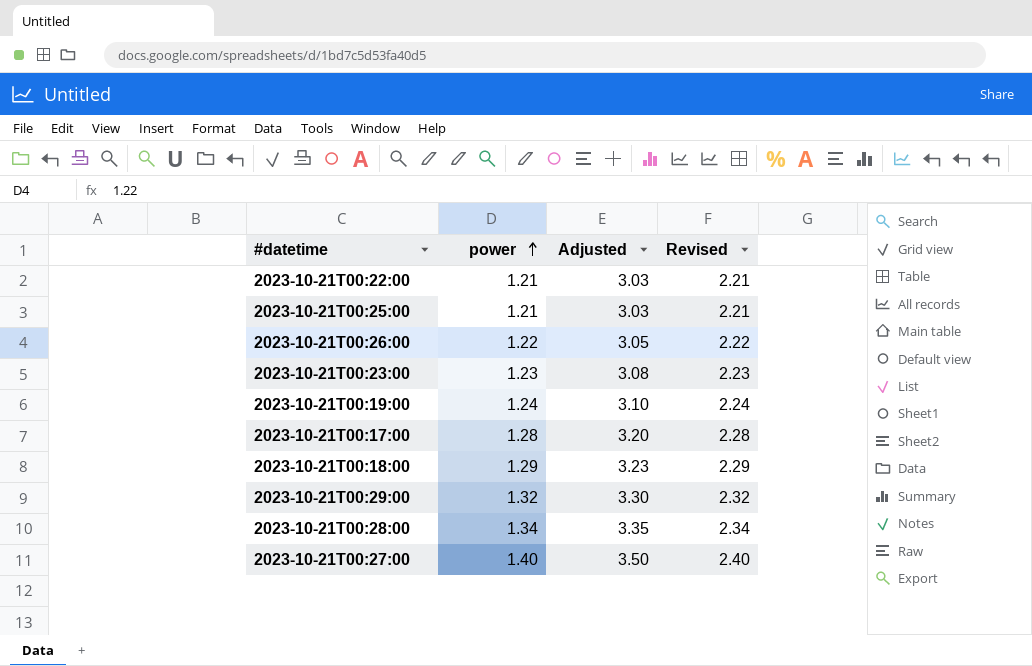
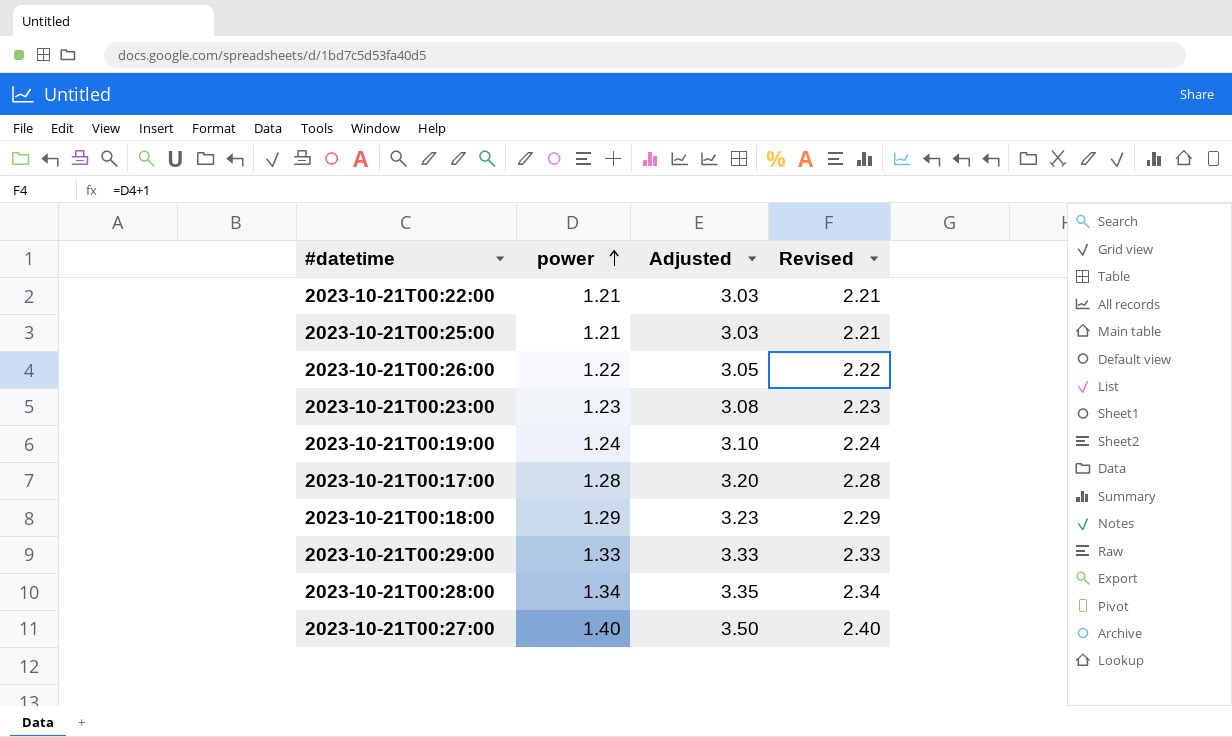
2023-10-21T00:29:00 | power: 1.32 -> 1.33
2023-10-21T00:29:00 | Adjusted: 3.30 -> 3.33
2023-10-21T00:29:00 | Revised: 2.32 -> 2.33

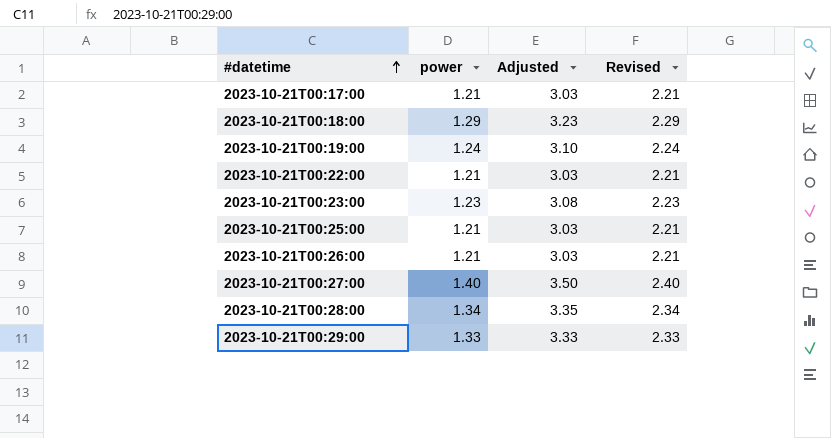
row order: power ascending -> #datetime ascending
2023-10-21T00:17:00 | power: 1.28 -> 1.21
2023-10-21T00:17:00 | Adjusted: 3.20 -> 3.03
2023-10-21T00:17:00 | Revised: 2.28 -> 2.21
2023-10-21T00:26:00 | power: 1.22 -> 1.21
2023-10-21T00:26:00 | Adjusted: 3.05 -> 3.03
2023-10-21T00:26:00 | Revised: 2.22 -> 2.21

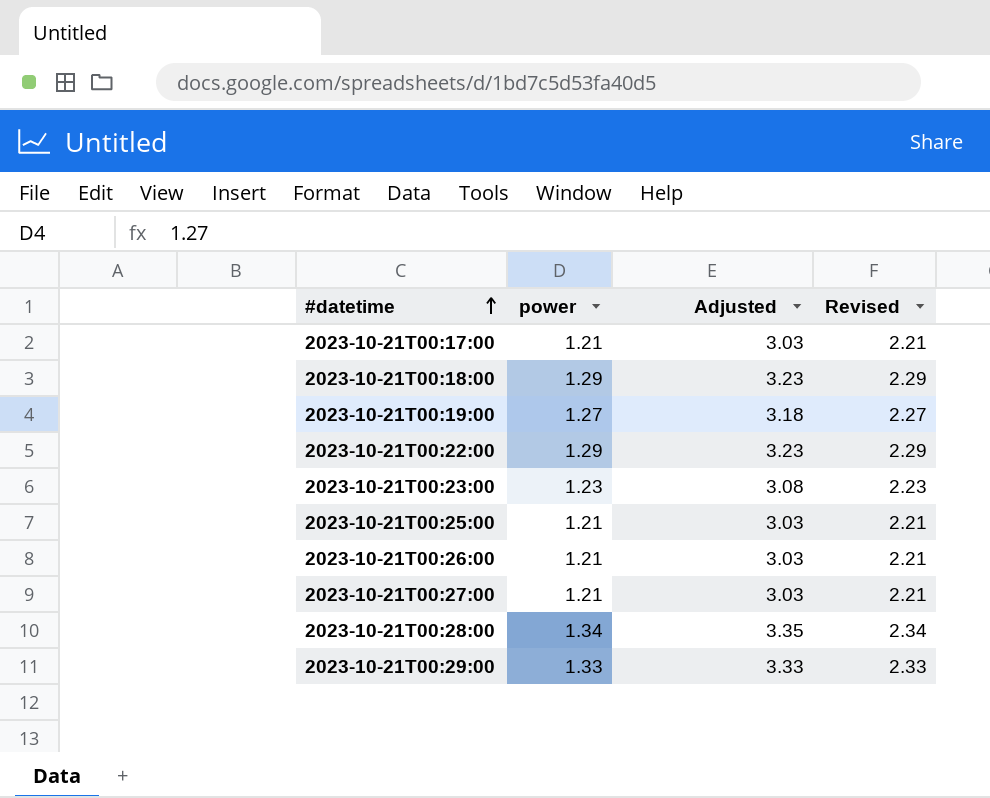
2023-10-21T00:19:00 | power: 1.24 -> 1.27
2023-10-21T00:19:00 | Adjusted: 3.10 -> 3.18
2023-10-21T00:19:00 | Revised: 2.24 -> 2.27
2023-10-21T00:22:00 | power: 1.21 -> 1.29
2023-10-21T00:22:00 | Adjusted: 3.03 -> 3.23
2023-10-21T00:22:00 | Revised: 2.21 -> 2.29
2023-10-21T00:27:00 | power: 1.40 -> 1.21
2023-10-21T00:27:00 | Adjusted: 3.50 -> 3.03
2023-10-21T00:27:00 | Revised: 2.40 -> 2.21

